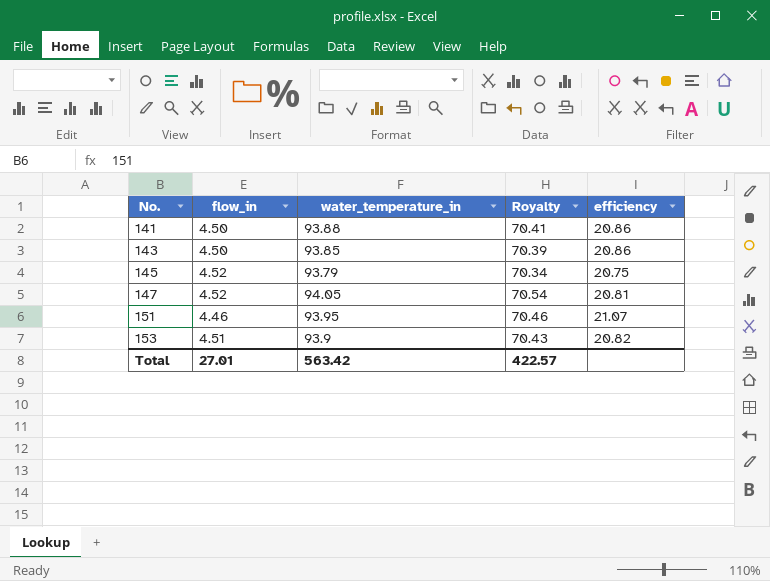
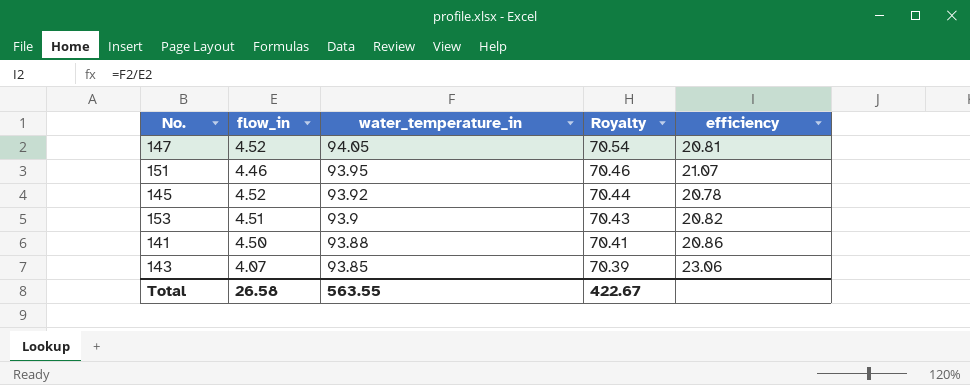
row order: No. ascending -> water_temperature_in descending
145 | water_temperature_in: 93.79 -> 93.92
145 | Royalty: 70.34 -> 70.44
145 | efficiency: 20.75 -> 20.78
143 | flow_in: 4.50 -> 4.07
143 | efficiency: 20.86 -> 23.06
Total | flow_in: 27.01 -> 26.58
Total | water_temperature_in: 563.42 -> 563.55
Total | Royalty: 422.57 -> 422.67

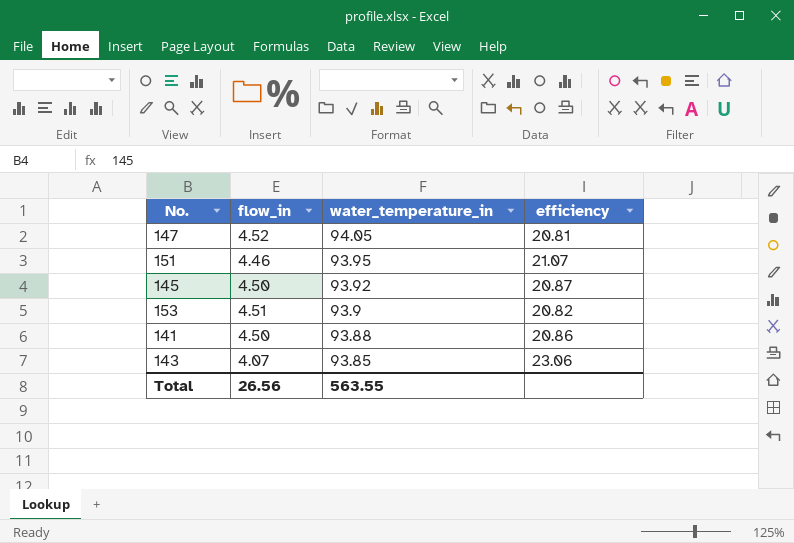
column Royalty | formula: [water_temperature_in] * 0.75 -> none
145 | flow_in: 4.52 -> 4.50
145 | efficiency: 20.78 -> 20.87
Total | flow_in: 26.58 -> 26.56

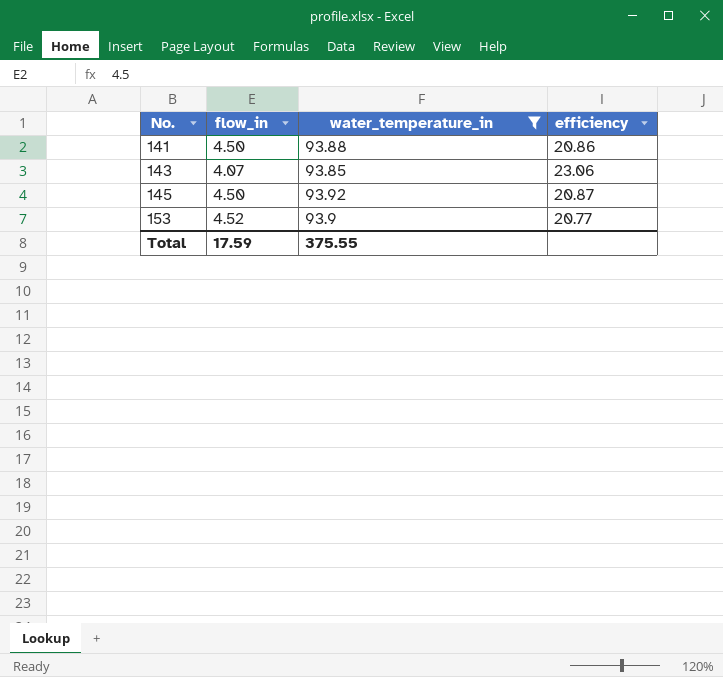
filter: none -> water_temperature_in <= 93.92
row order: water_temperature_in descending -> No. ascending
153 | flow_in: 4.51 -> 4.52
153 | efficiency: 20.82 -> 20.77
Total | flow_in: 26.56 -> 17.59
Total | water_temperature_in: 563.55 -> 375.55

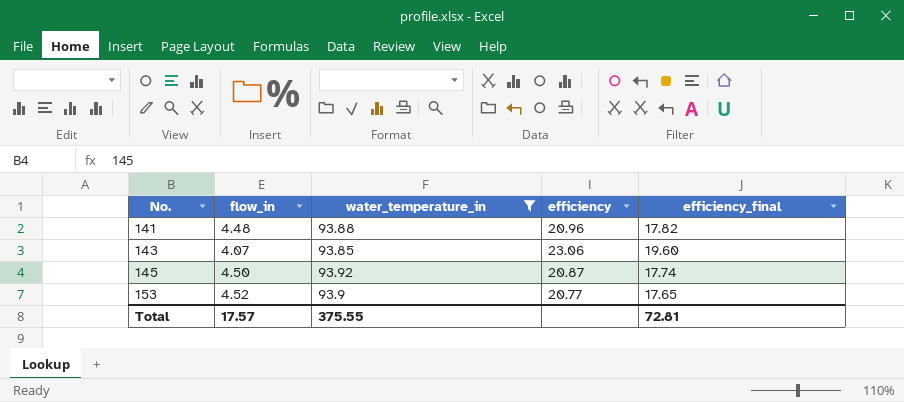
column efficiency_final | formula: none -> [efficiency] * 0.85
141 | flow_in: 4.50 -> 4.48
141 | efficiency: 20.86 -> 20.96
Total | flow_in: 17.59 -> 17.57

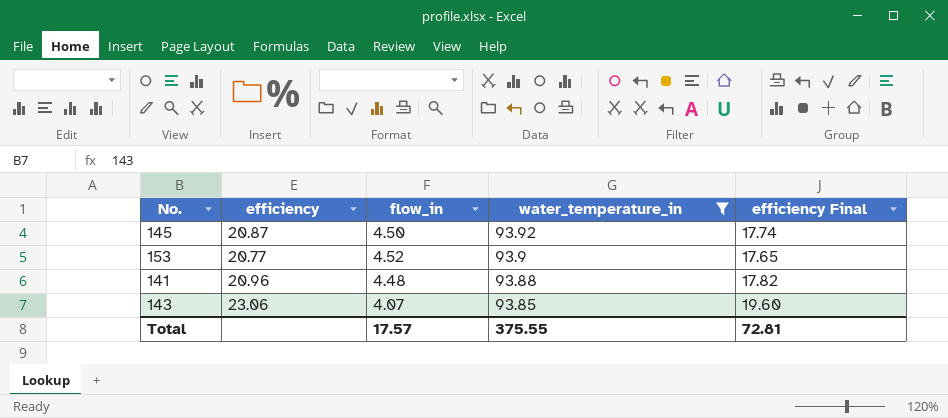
row order: No. ascending -> water_temperature_in descending
column efficiency | position: 4 -> 2
column name: efficiency_final -> efficiency Final

